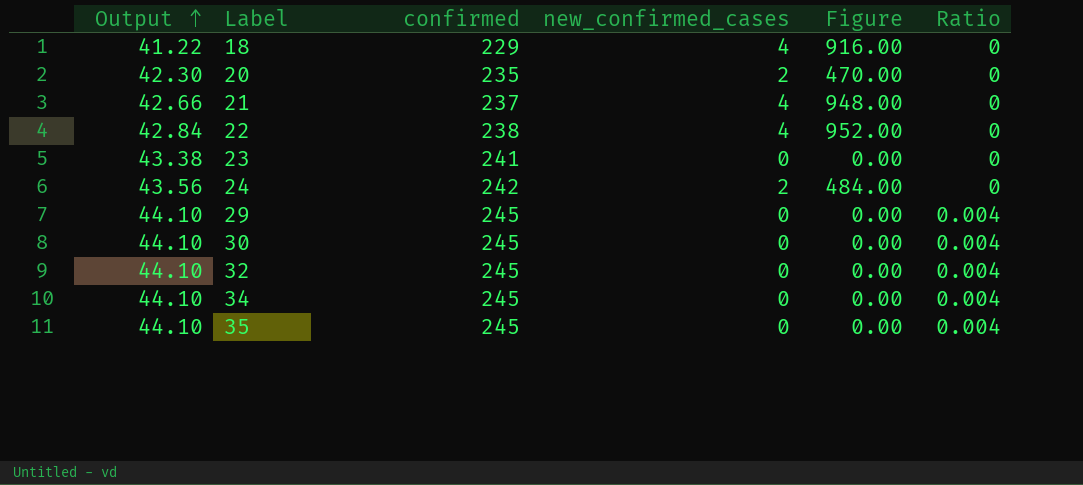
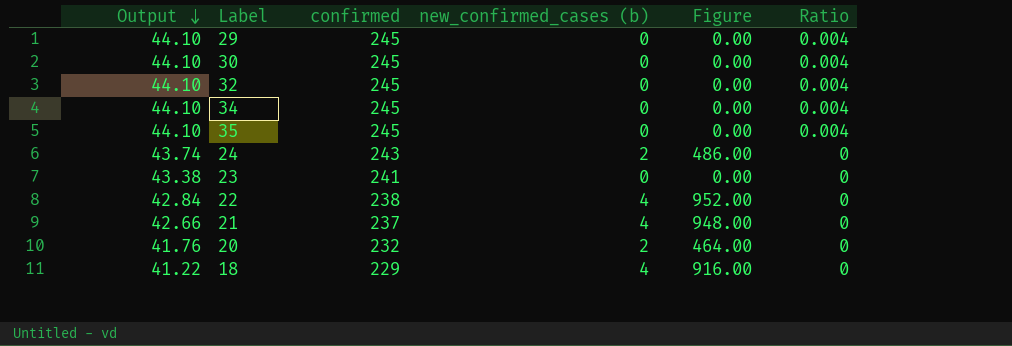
row order: Output ascending -> Output descending
column name: new_confirmed_cases -> new_confirmed_cases (b)
24 | Output: 43.56 -> 43.74
24 | confirmed: 242 -> 243
24 | Figure: 484.00 -> 486.00
20 | Output: 42.30 -> 41.76
20 | confirmed: 235 -> 232
20 | Figure: 470.00 -> 464.00

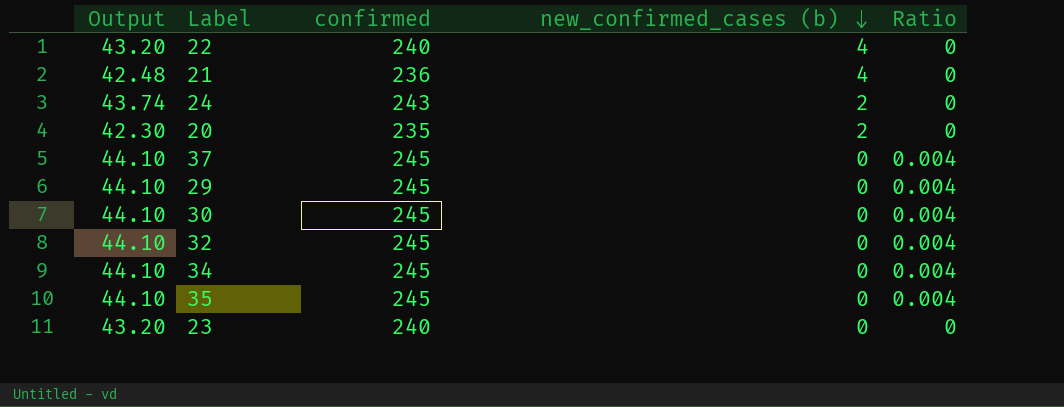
row order: Output descending -> new_confirmed_cases (b) descending
column Figure | formula: [confirmed] * [new_confirmed_cases (b)] -> none
row 18: 41.22 | 229 | 4 | 916.00 | 0 -> none
22 | Output: 42.84 -> 43.20
22 | confirmed: 238 -> 240
21 | Output: 42.66 -> 42.48
21 | confirmed: 237 -> 236
20 | Output: 41.76 -> 42.30
20 | confirmed: 232 -> 235
row 37: none -> 44.10 | 245 | 0 | 0.004
23 | Output: 43.38 -> 43.20
23 | confirmed: 241 -> 240

